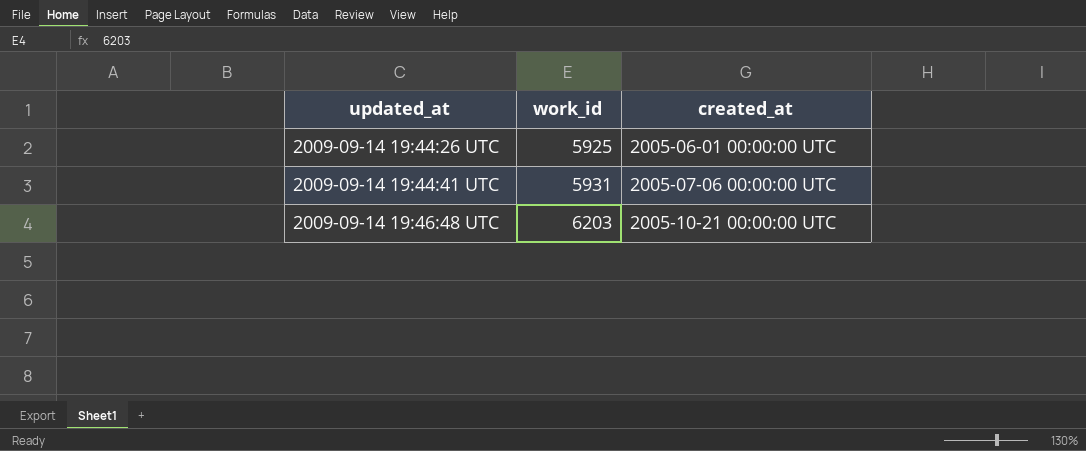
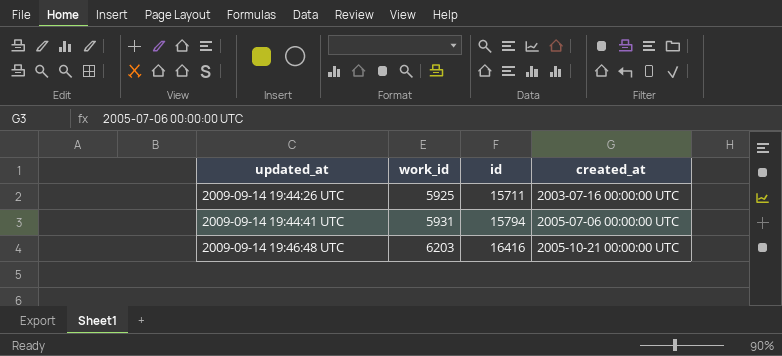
column id | position: none -> 3
2009-09-14 19:44:26 UTC | created_at: 2005-06-01 00:00:00 UTC -> 2003-07-16 00:00:00 UTC

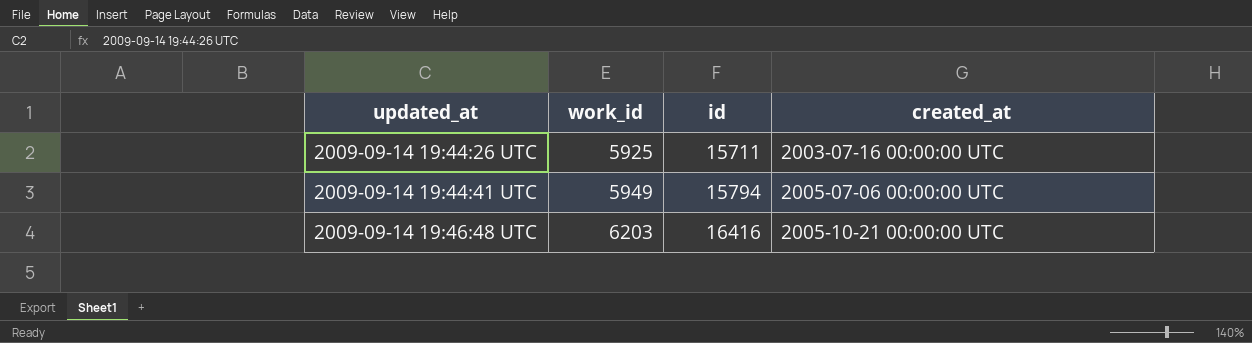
2009-09-14 19:44:41 UTC | work_id: 5931 -> 5949

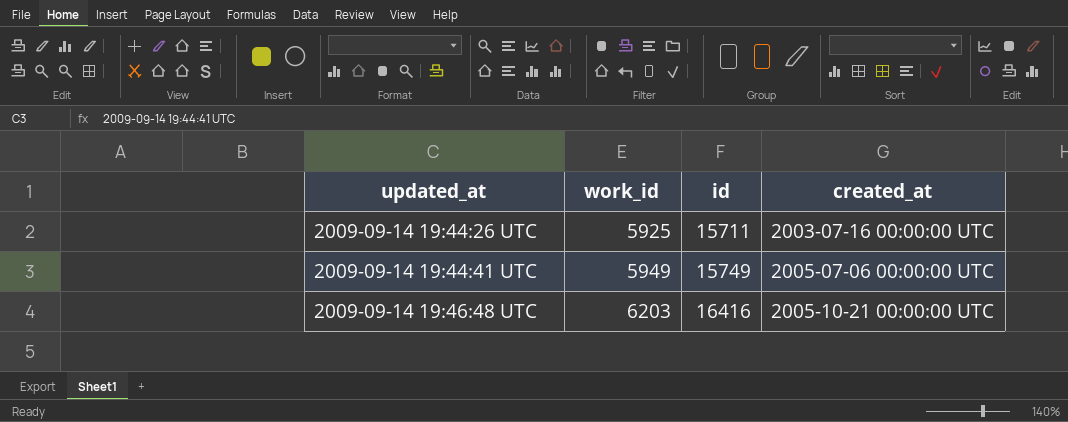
2009-09-14 19:44:41 UTC | id: 15794 -> 15749

